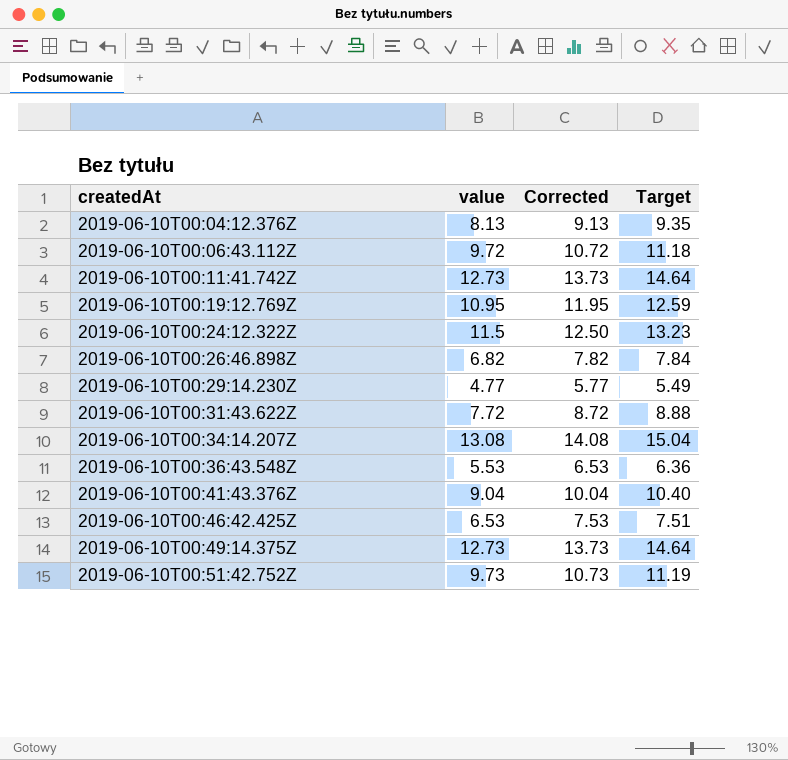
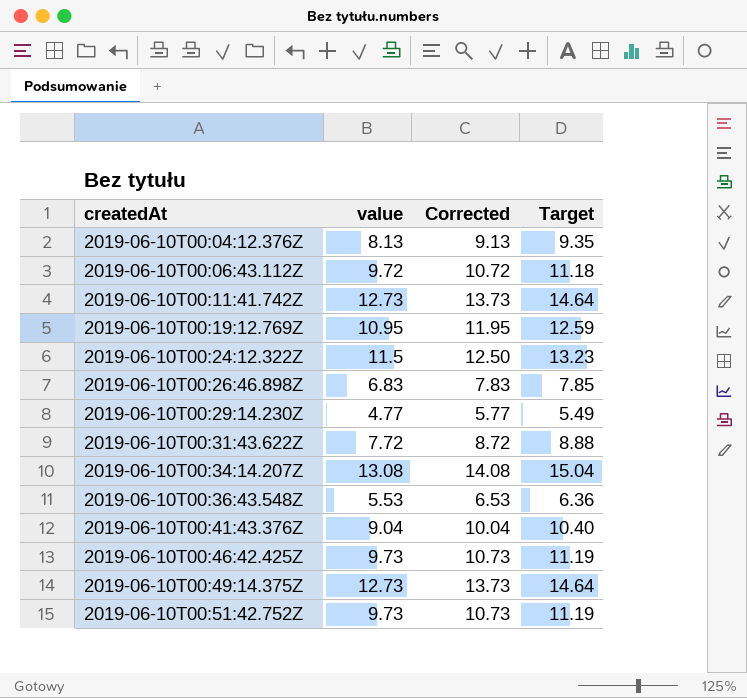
2019-06-10T00:26:46.898Z | value: 6.82 -> 6.83
2019-06-10T00:26:46.898Z | Corrected: 7.82 -> 7.83
2019-06-10T00:26:46.898Z | Target: 7.84 -> 7.85
2019-06-10T00:46:42.425Z | value: 6.53 -> 9.73
2019-06-10T00:46:42.425Z | Corrected: 7.53 -> 10.73
2019-06-10T00:46:42.425Z | Target: 7.51 -> 11.19

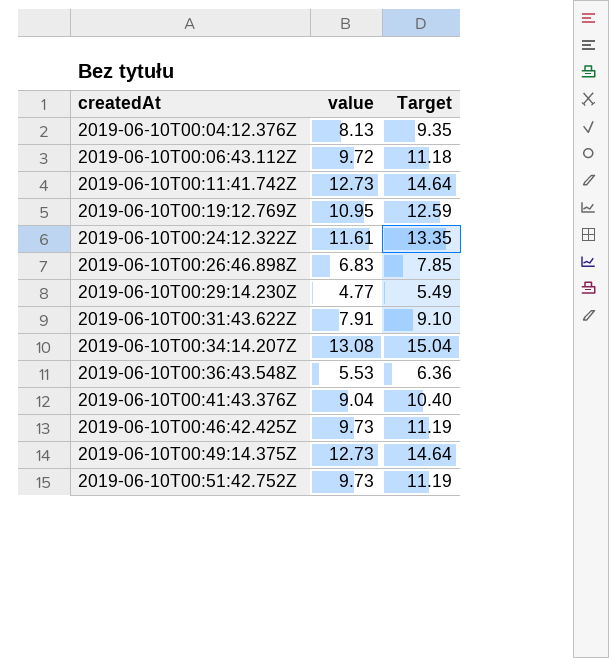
column Corrected | formula: [value] + 1 -> none
2019-06-10T00:24:12.322Z | value: 11.5 -> 11.61
2019-06-10T00:24:12.322Z | Target: 13.23 -> 13.35
2019-06-10T00:31:43.622Z | value: 7.72 -> 7.91
2019-06-10T00:31:43.622Z | Target: 8.88 -> 9.10

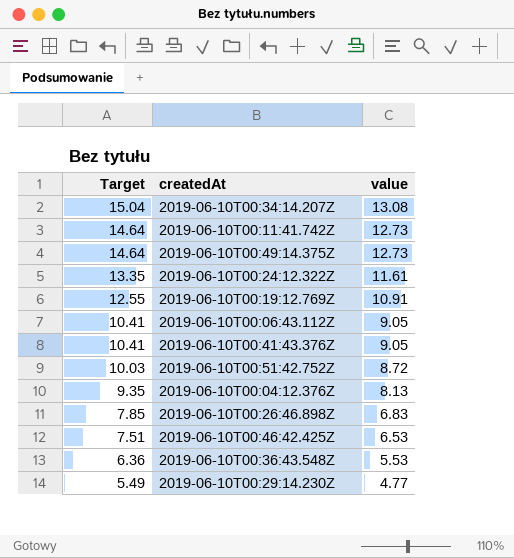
row order: createdAt ascending -> Target descending
column Target | position: 3 -> 1
row 2019-06-10T00:31:43.622Z: 7.91 | 9.10 -> none
2019-06-10T00:19:12.769Z | Target: 12.59 -> 12.55
2019-06-10T00:19:12.769Z | value: 10.95 -> 10.91
2019-06-10T00:06:43.112Z | Target: 11.18 -> 10.41
2019-06-10T00:06:43.112Z | value: 9.72 -> 9.05
2019-06-10T00:41:43.376Z | Target: 10.40 -> 10.41
2019-06-10T00:41:43.376Z | value: 9.04 -> 9.05
2019-06-10T00:51:42.752Z | Target: 11.19 -> 10.03
2019-06-10T00:51:42.752Z | value: 9.73 -> 8.72
2019-06-10T00:46:42.425Z | Target: 11.19 -> 7.51
2019-06-10T00:46:42.425Z | value: 9.73 -> 6.53

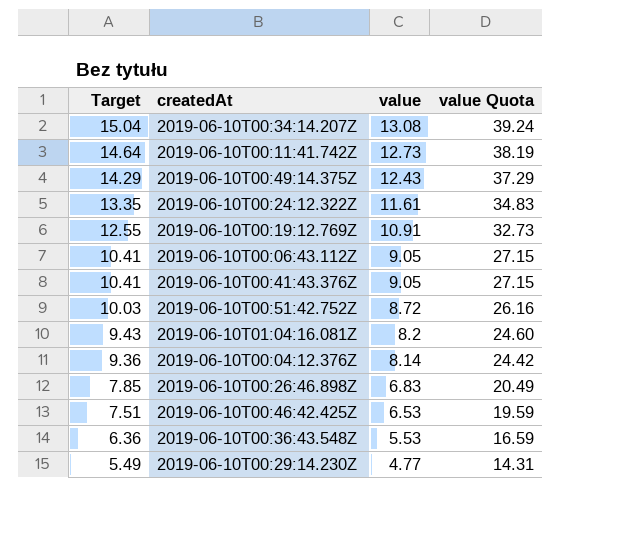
column value Quota | formula: none -> [value] * 3
2019-06-10T00:49:14.375Z | Target: 14.64 -> 14.29
2019-06-10T00:49:14.375Z | value: 12.73 -> 12.43
row 2019-06-10T01:04:16.081Z: none -> 9.43 | 8.2 | 24.60
2019-06-10T00:04:12.376Z | Target: 9.35 -> 9.36
2019-06-10T00:04:12.376Z | value: 8.13 -> 8.14

